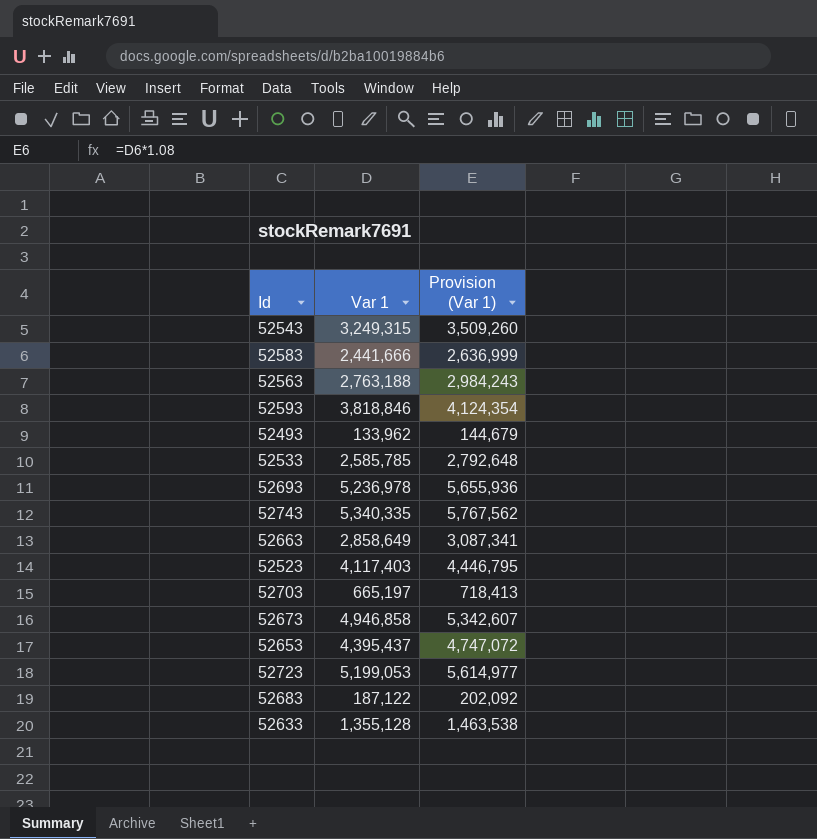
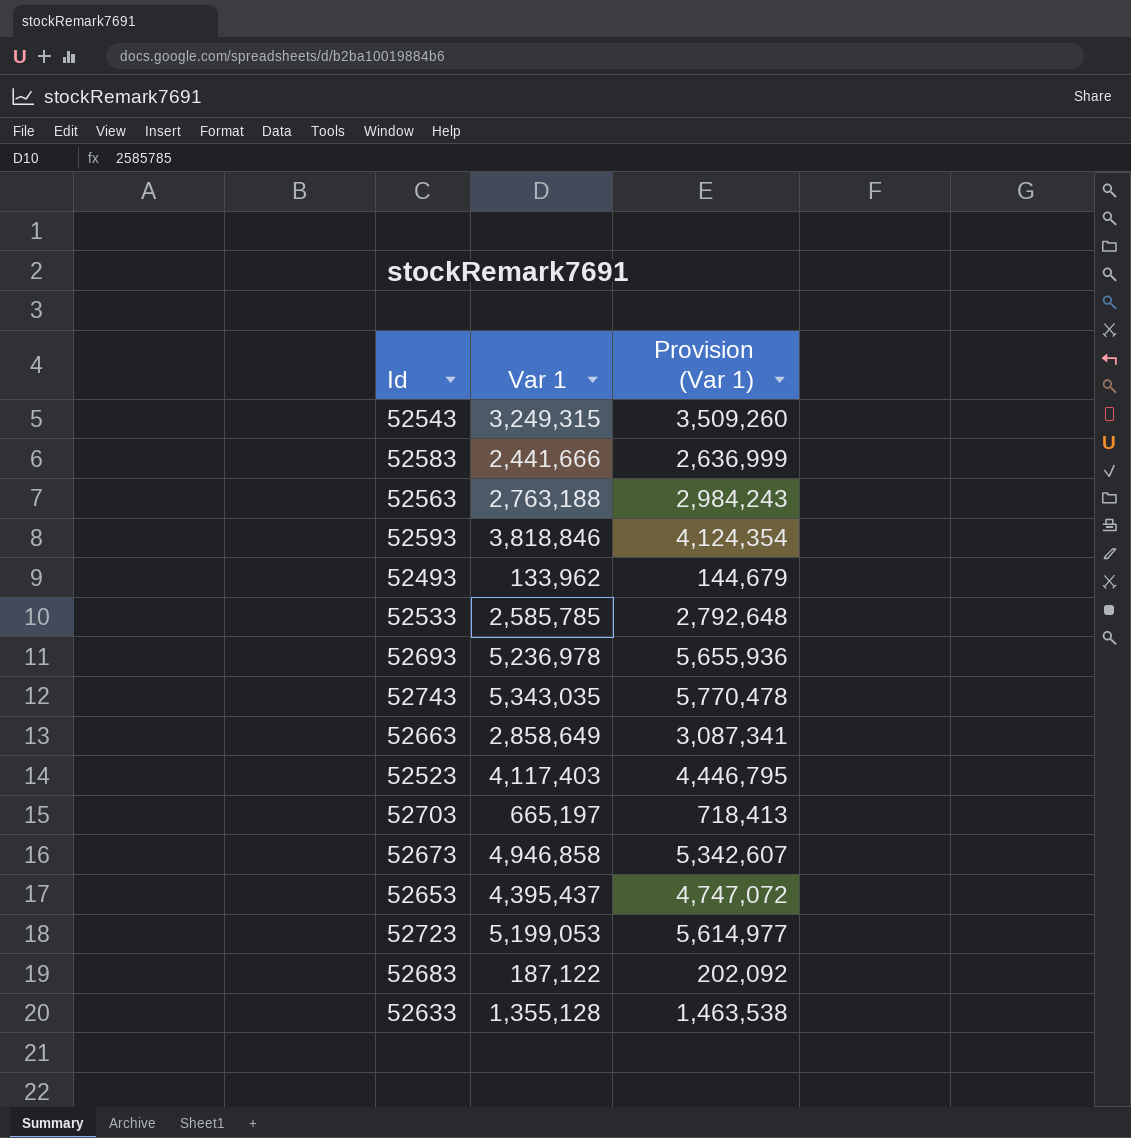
52743 | Var 1: 5,340,335 -> 5,343,035
52743 | Provision (Var 1): 5,767,562 -> 5,770,478

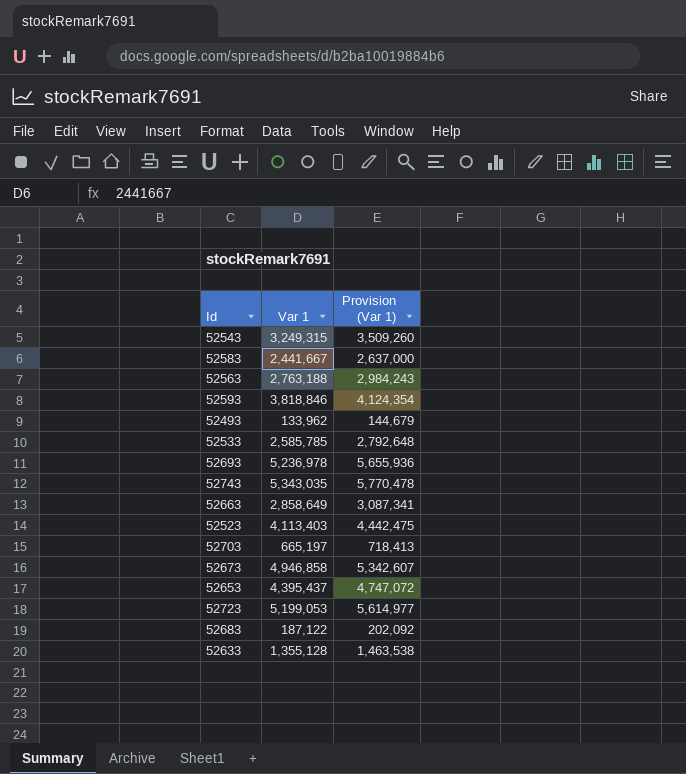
52583 | Var 1: 2,441,666 -> 2,441,667
52583 | Provision (Var 1): 2,636,999 -> 2,637,000
52523 | Var 1: 4,117,403 -> 4,113,403
52523 | Provision (Var 1): 4,446,795 -> 4,442,475

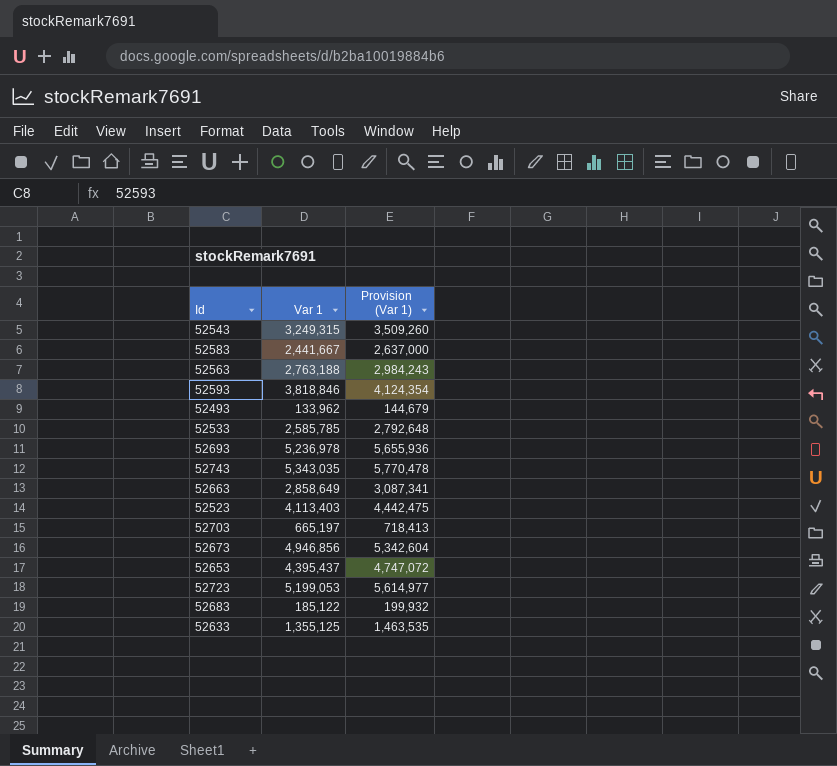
52673 | Var 1: 4,946,858 -> 4,946,856
52673 | Provision (Var 1): 5,342,607 -> 5,342,604
52683 | Var 1: 187,122 -> 185,122
52683 | Provision (Var 1): 202,092 -> 199,932
52633 | Var 1: 1,355,128 -> 1,355,125
52633 | Provision (Var 1): 1,463,538 -> 1,463,535

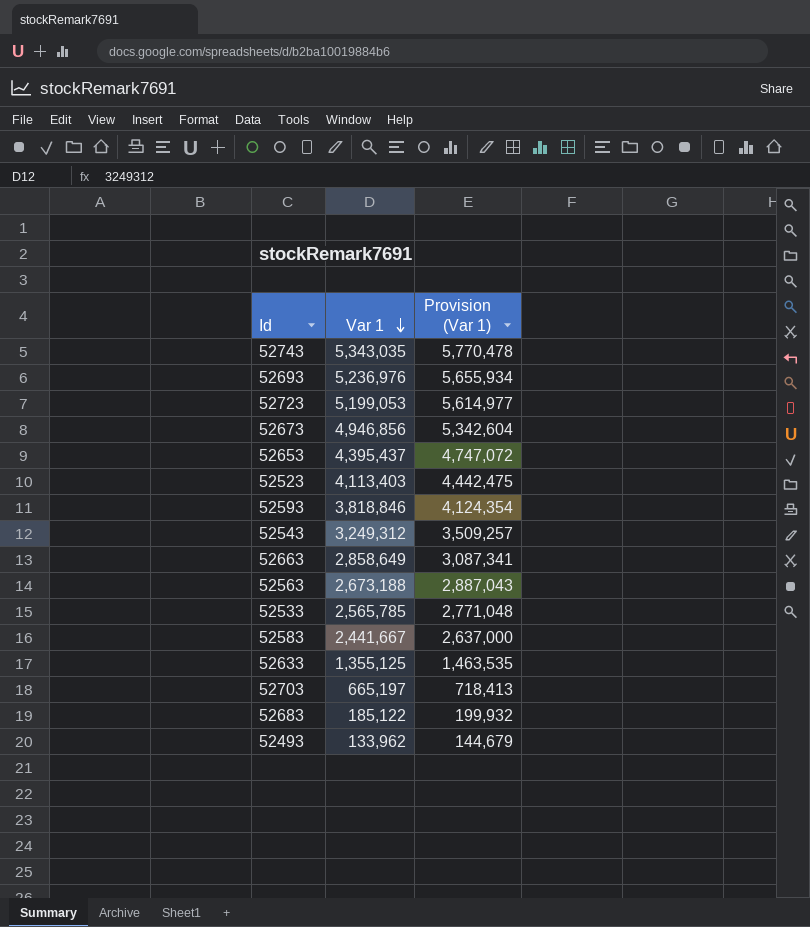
row order: none -> Var 1 descending
52693 | Var 1: 5,236,978 -> 5,236,976
52693 | Provision (Var 1): 5,655,936 -> 5,655,934
52543 | Var 1: 3,249,315 -> 3,249,312
52543 | Provision (Var 1): 3,509,260 -> 3,509,257
52563 | Var 1: 2,763,188 -> 2,673,188
52563 | Provision (Var 1): 2,984,243 -> 2,887,043
52533 | Var 1: 2,585,785 -> 2,565,785
52533 | Provision (Var 1): 2,792,648 -> 2,771,048

